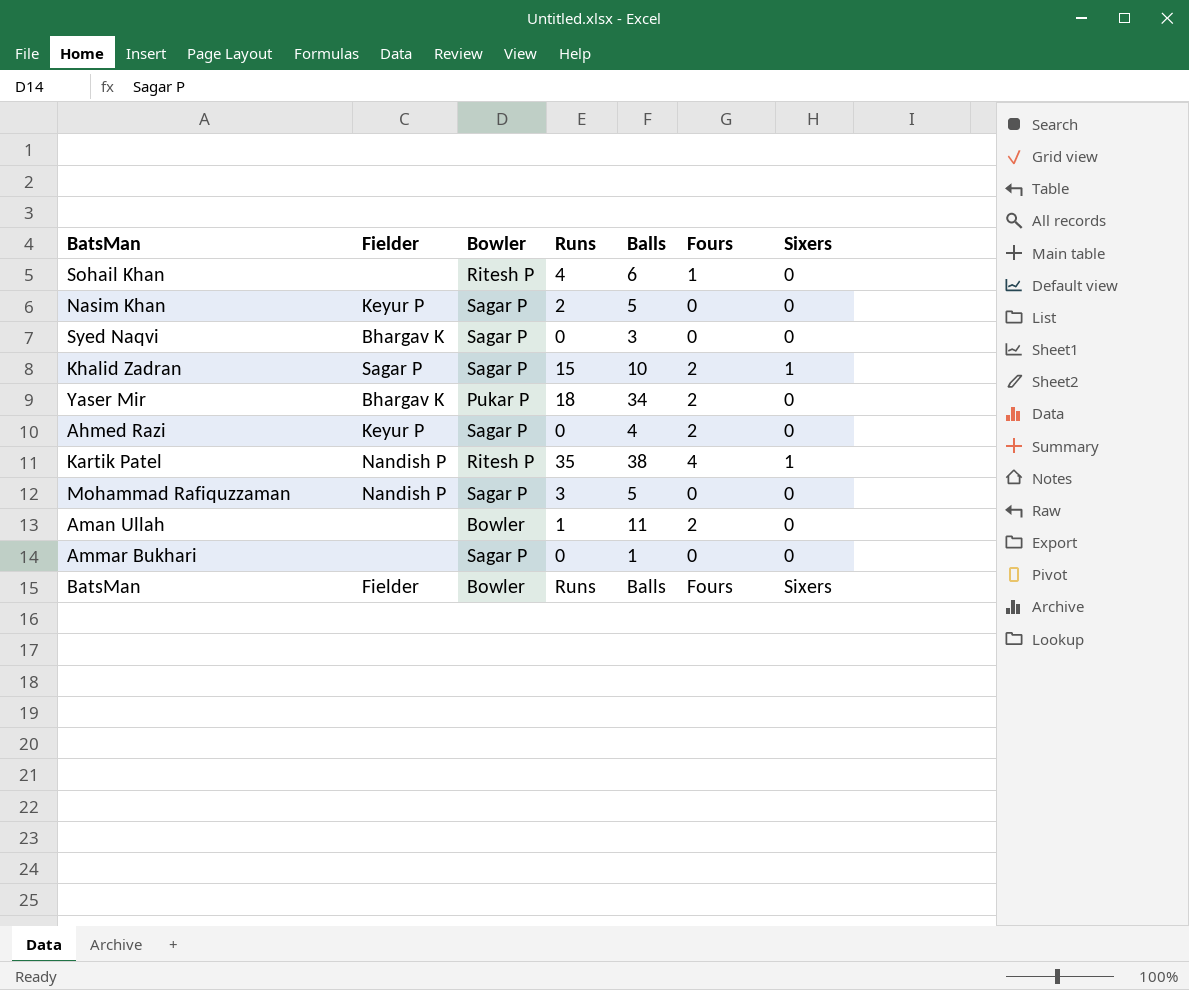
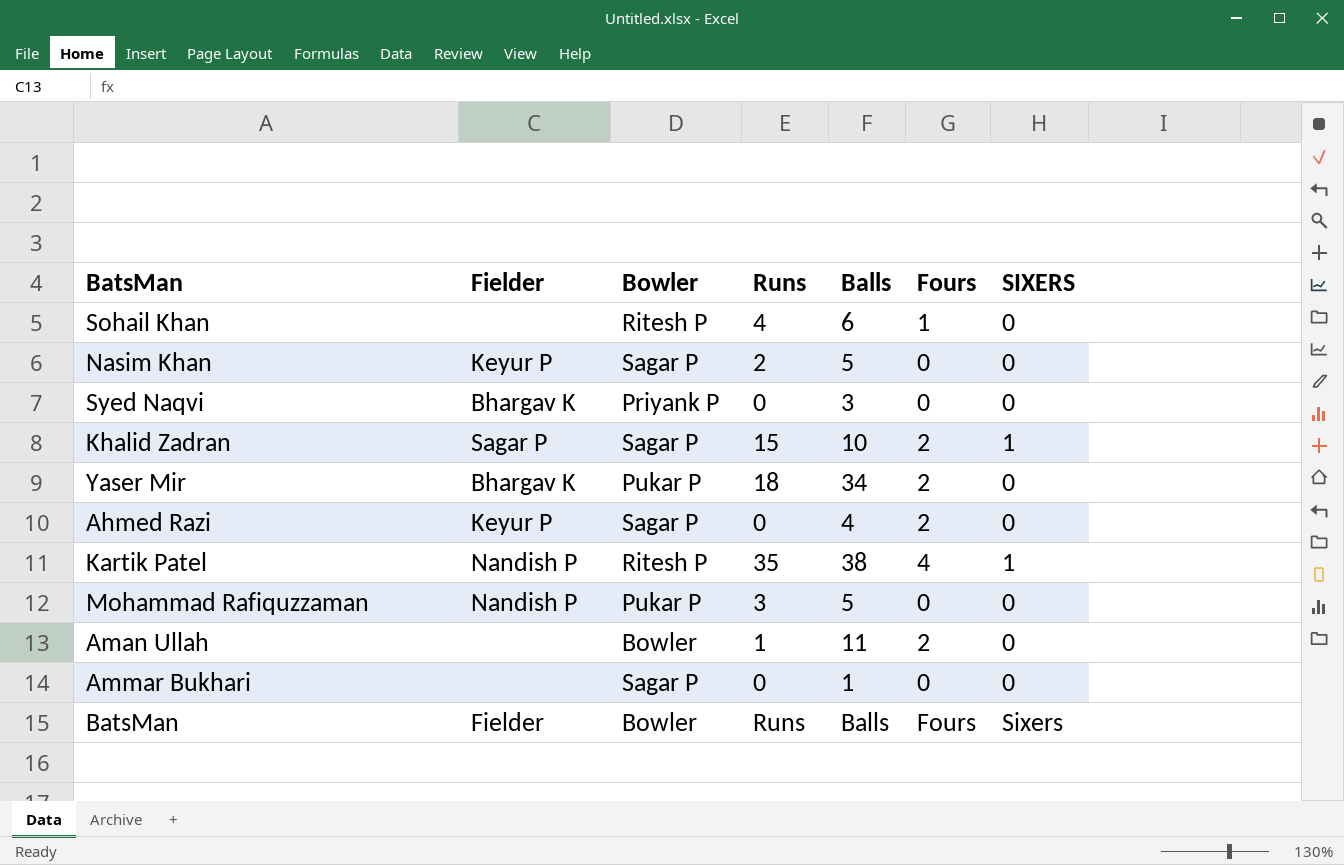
column name: Sixers -> SIXERS
Syed Naqvi | Bowler: Sagar P -> Priyank P
Mohammad Rafiquzzaman | Bowler: Sagar P -> Pukar P

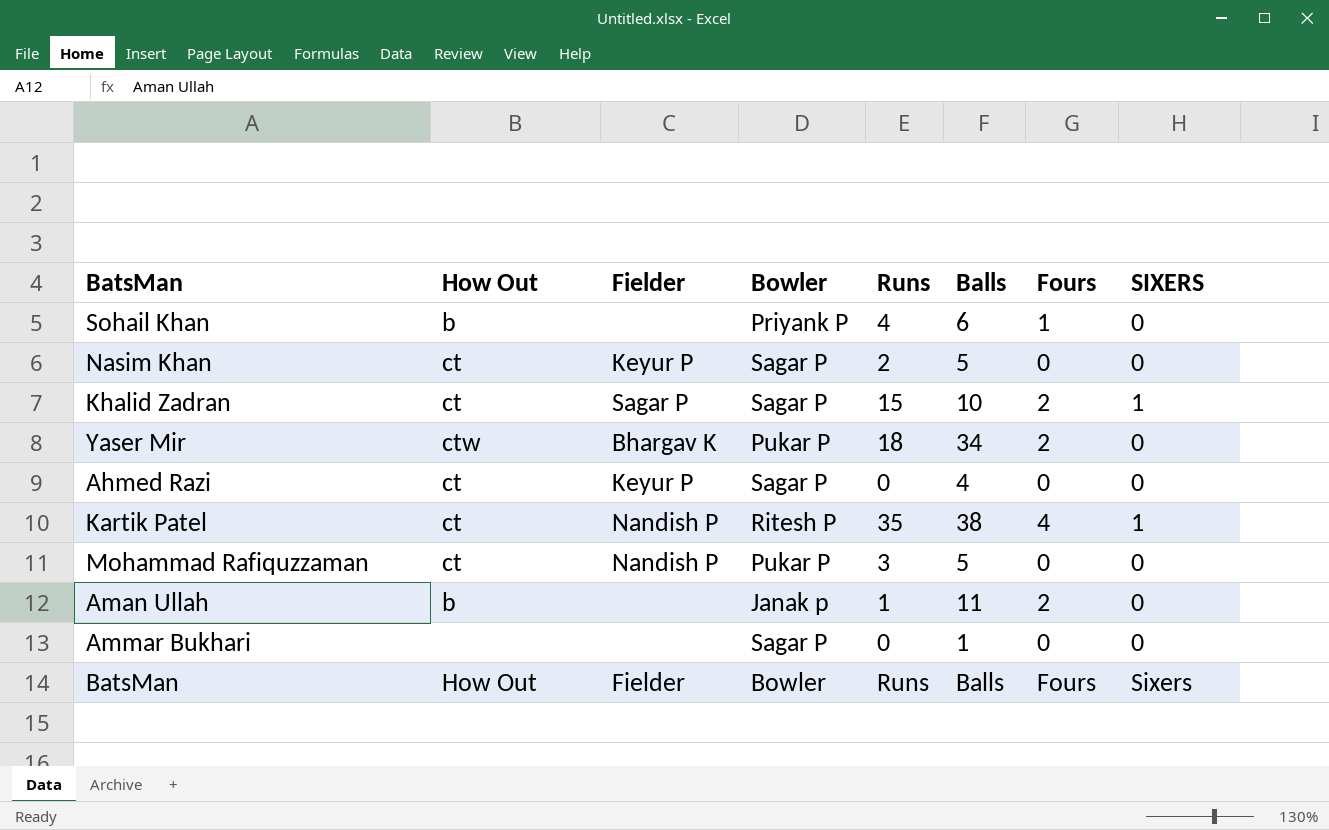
column How Out | position: none -> 2
row Syed Naqvi: Bhargav K | Priyank P | 0 | 3 | 0 | 0 -> none
Sohail Khan | Bowler: Ritesh P -> Priyank P
Ahmed Razi | Fours: 2 -> 0
Aman Ullah | Bowler: Bowler -> Janak p

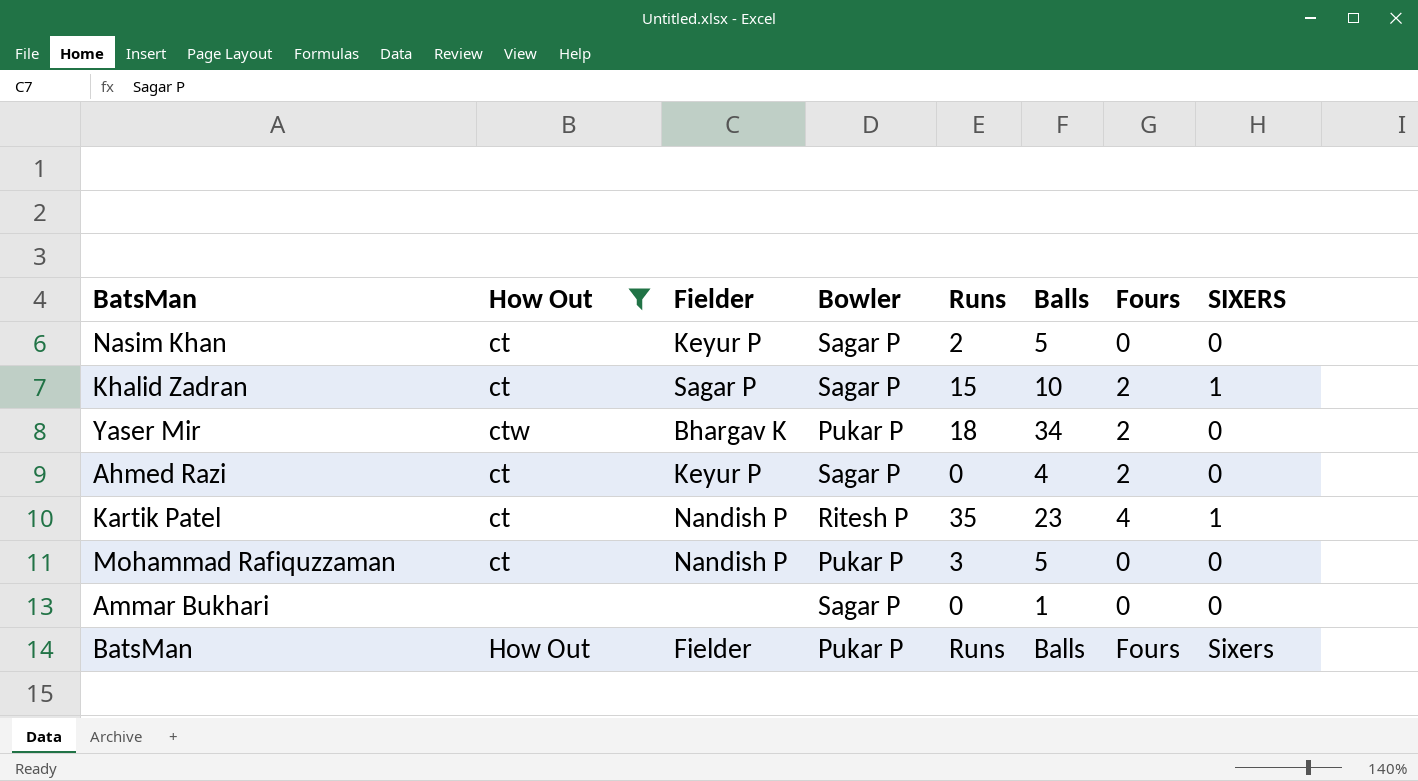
filter: none -> How Out != b
Ahmed Razi | Fours: 0 -> 2
Kartik Patel | Balls: 38 -> 23
BatsMan | Bowler: Bowler -> Pukar P

